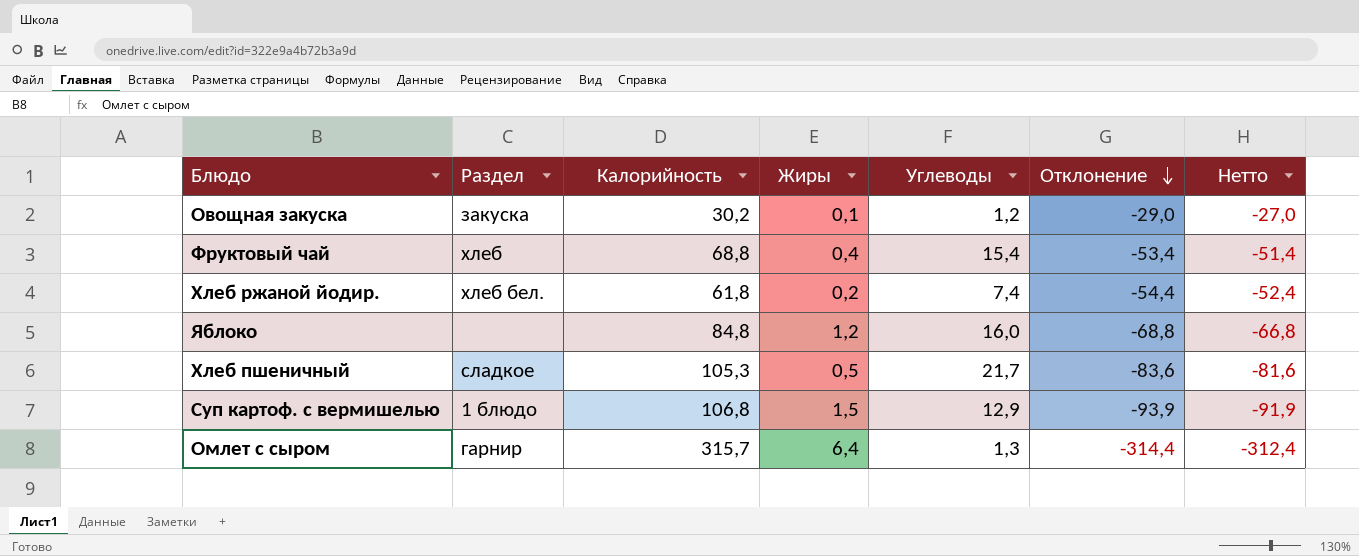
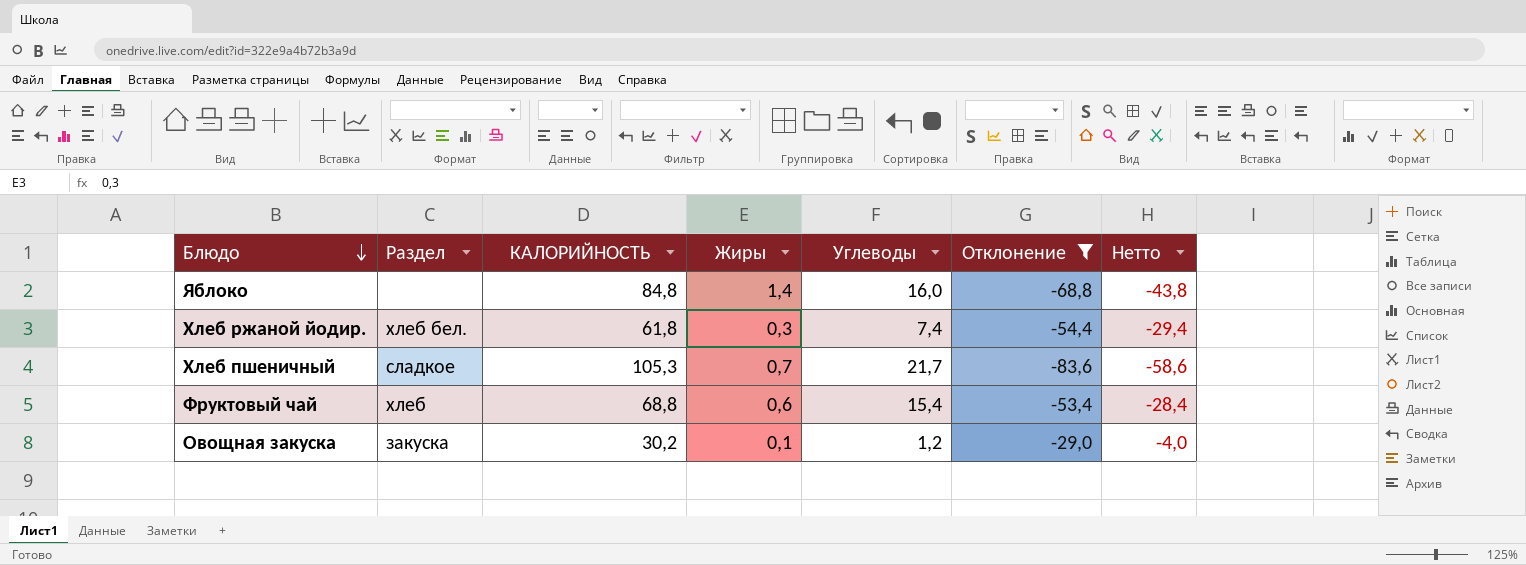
filter: none -> Отклонение >= -83,6
row order: Отклонение descending -> Блюдо descending
column name: Калорийность -> КАЛОРИЙНОСТЬ
column Нетто | formula: [Отклонение] + 2 -> [Отклонение] + 25
Яблоко | Жиры: 1,2 -> 1,4
Хлеб ржаной йодир. | Жиры: 0,2 -> 0,3
Хлеб пшеничный | Жиры: 0,5 -> 0,7
Фруктовый чай | Жиры: 0,4 -> 0,6

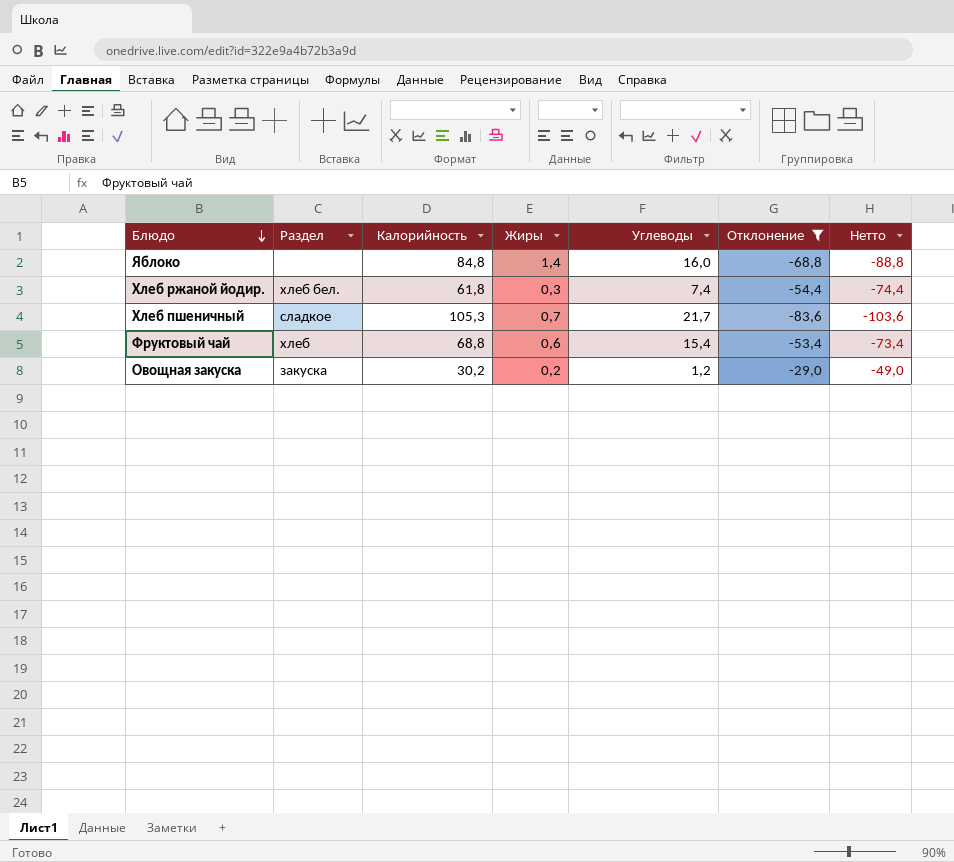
column name: КАЛОРИЙНОСТЬ -> Калорийность
column Нетто | formula: [Отклонение] + 25 -> [Отклонение] - 20
Овощная закуска | Жиры: 0,1 -> 0,2

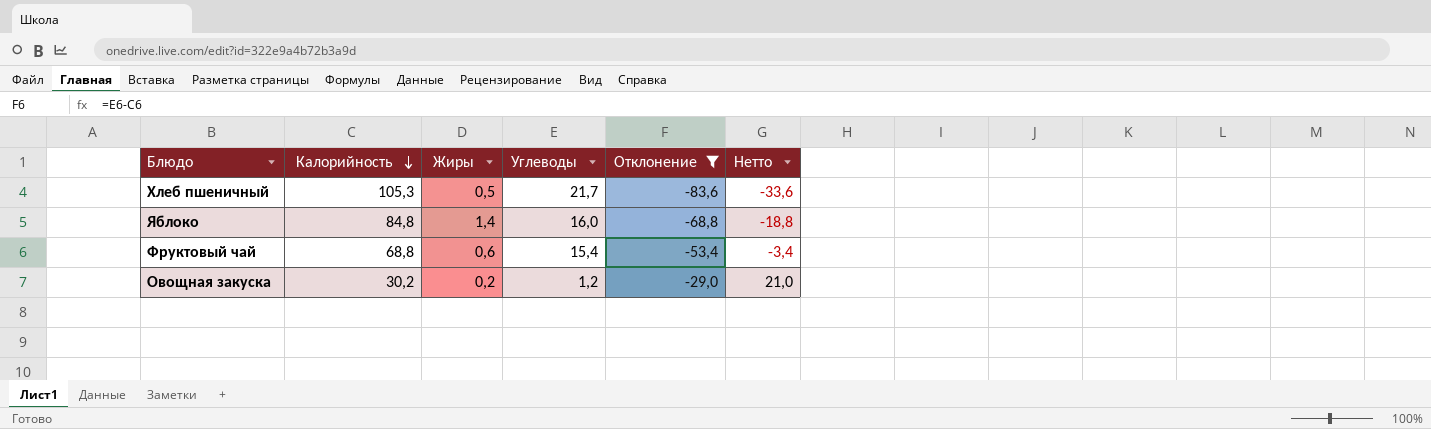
row order: Блюдо descending -> Калорийность descending
column Раздел | position: 2 -> none
column Нетто | formula: [Отклонение] - 20 -> [Отклонение] + 50
row Хлеб ржаной йодир.: хлеб бел. | 61,8 | 0,3 | 7,4 | -54,4 | -74,4 -> none
Хлеб пшеничный | Жиры: 0,7 -> 0,5

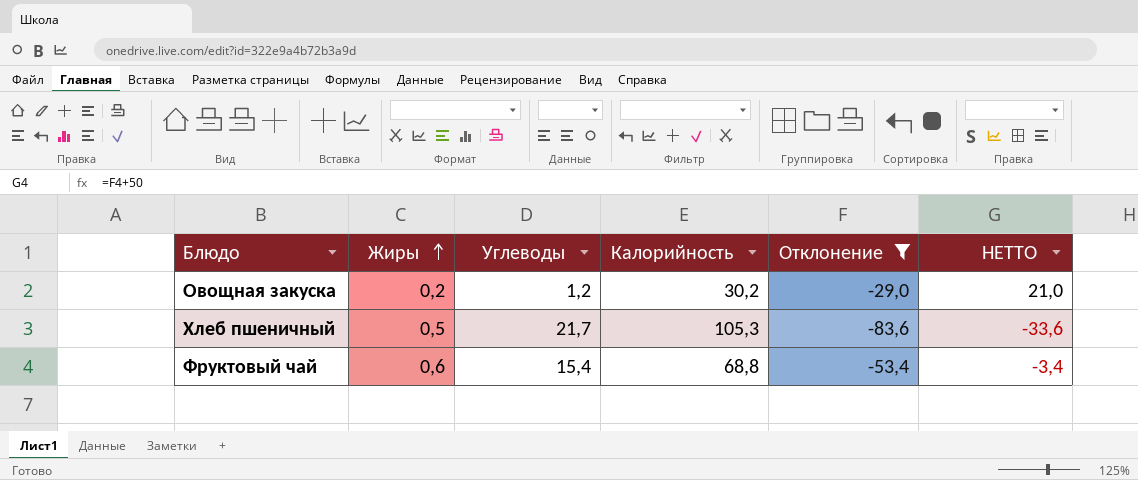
row order: Калорийность descending -> Жиры ascending
column Калорийность | position: 2 -> 4
column name: Нетто -> НЕТТО
row Яблоко: 84,8 | 1,4 | 16,0 | -68,8 | -18,8 -> none

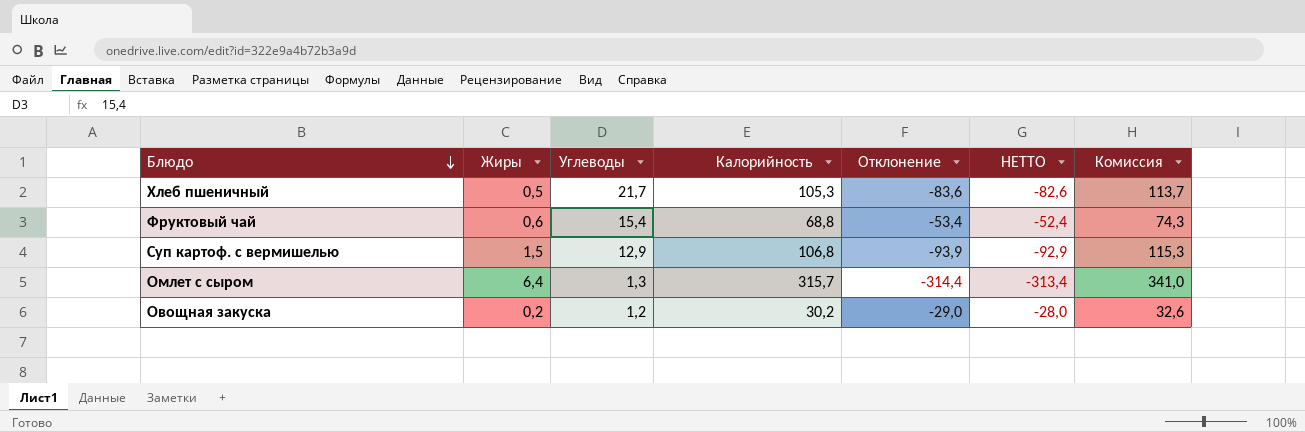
filter: Отклонение >= -83,6 -> none
row order: Жиры ascending -> Блюдо descending
column НЕТТО | formula: [Отклонение] + 50 -> [Отклонение] + 1
column Комиссия | formula: none -> [Калорийность] * 1,08

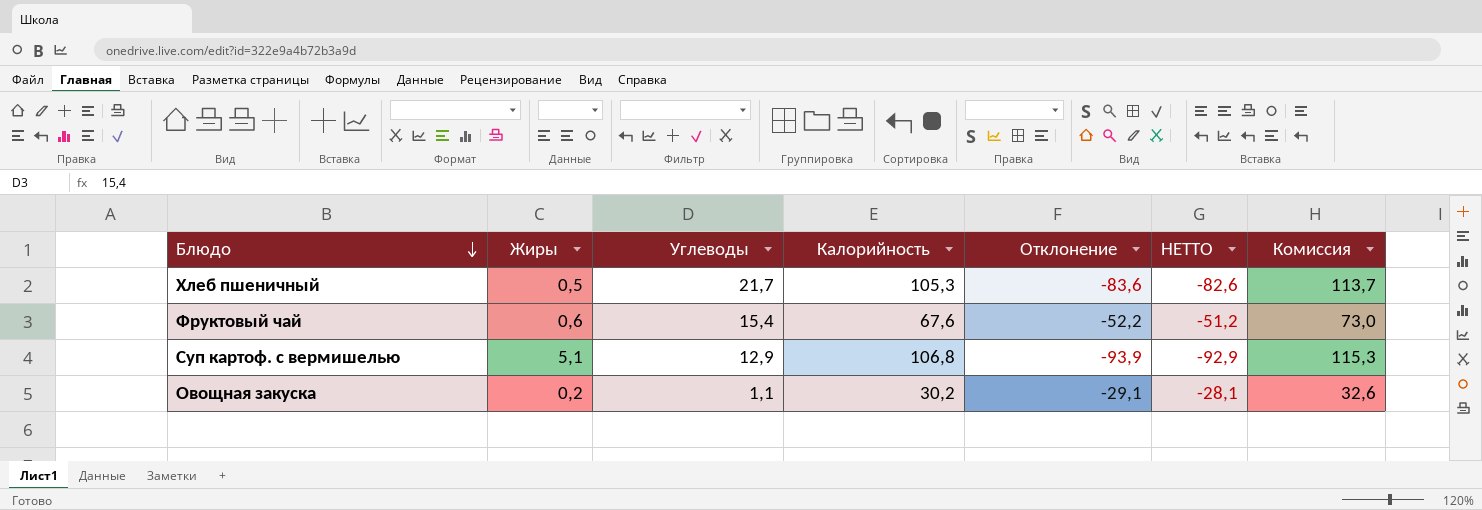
row Омлет с сыром: 6,4 | 1,3 | 315,7 | -314,4 | -313,4 | 341,0 -> none
Фруктовый чай | Калорийность: 68,8 -> 67,6
Фруктовый чай | Отклонение: -53,4 -> -52,2
Фруктовый чай | НЕТТО: -52,4 -> -51,2
Фруктовый чай | Комиссия: 74,3 -> 73,0
Суп картоф. с вермишелью | Жиры: 1,5 -> 5,1
Овощная закуска | Углеводы: 1,2 -> 1,1
Овощная закуска | Отклонение: -29,0 -> -29,1
Овощная закуска | НЕТТО: -28,0 -> -28,1

